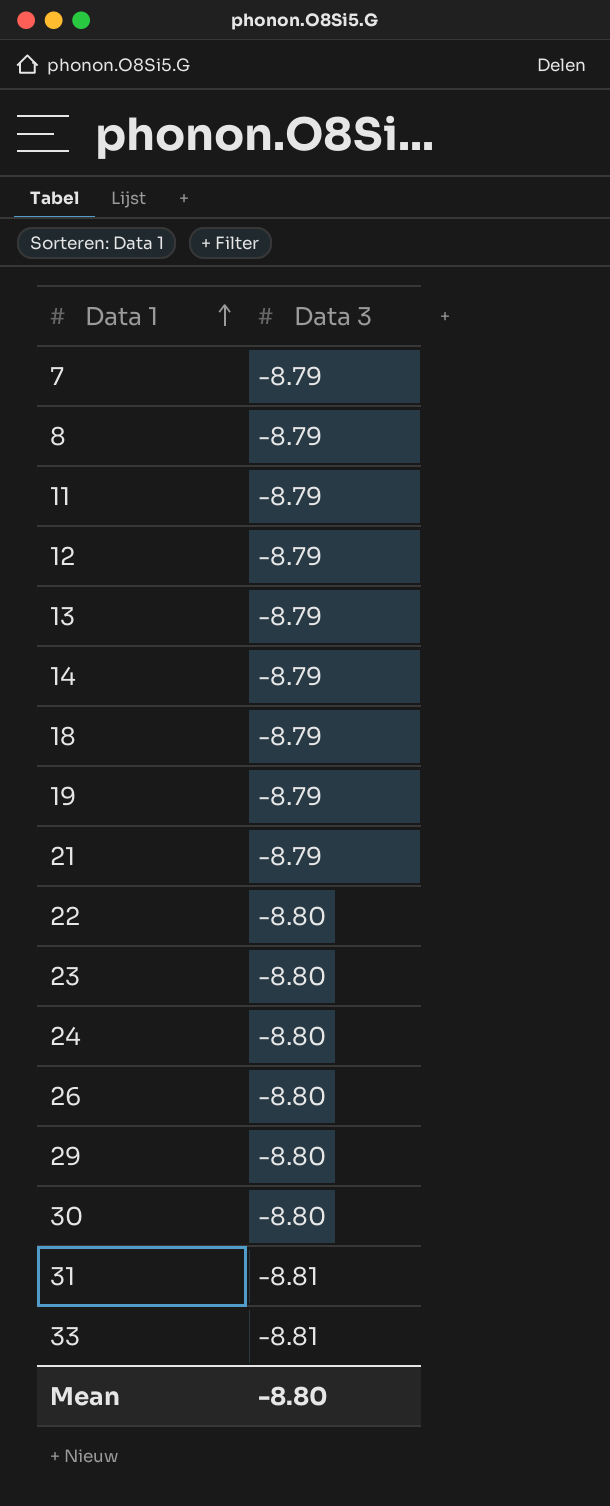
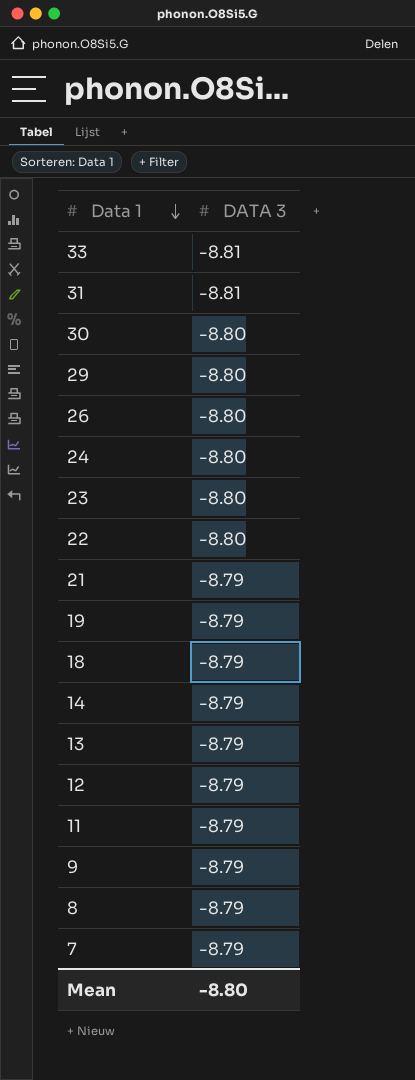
row order: Data 1 ascending -> Data 1 descending
column name: Data 3 -> DATA 3
row 9: none -> -8.79

